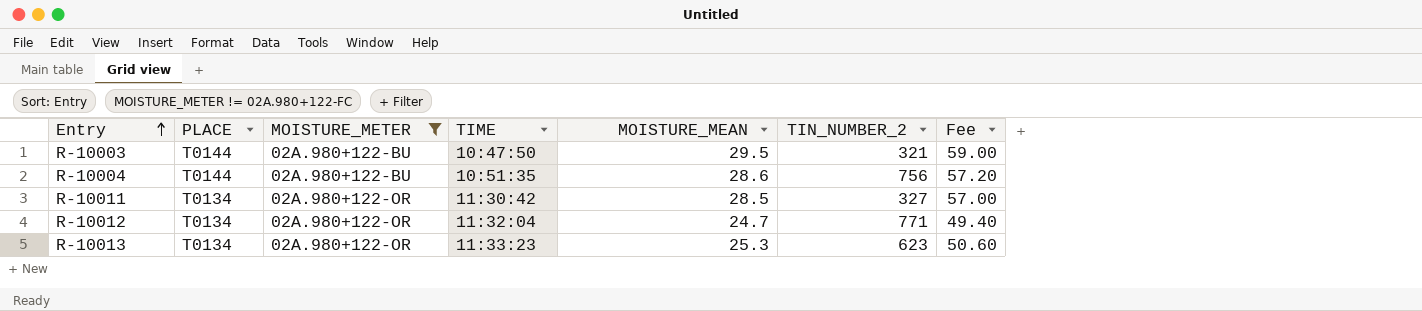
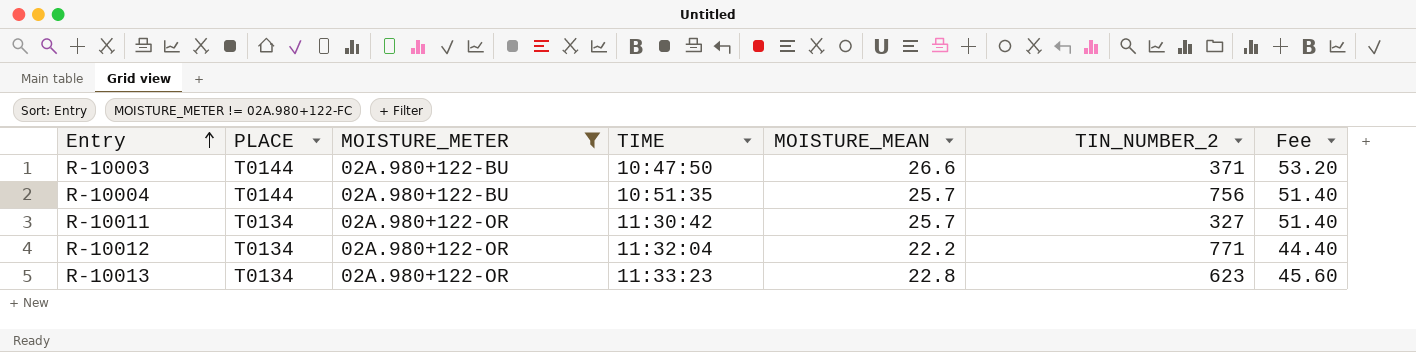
R-10003 | MOISTURE_MEAN: 29.5 -> 26.6
R-10003 | TIN_NUMBER_2: 321 -> 371
R-10003 | Fee: 59.00 -> 53.20
R-10004 | MOISTURE_MEAN: 28.6 -> 25.7
R-10004 | Fee: 57.20 -> 51.40
R-10011 | MOISTURE_MEAN: 28.5 -> 25.7
R-10011 | Fee: 57.00 -> 51.40
R-10012 | MOISTURE_MEAN: 24.7 -> 22.2
R-10012 | Fee: 49.40 -> 44.40
R-10013 | MOISTURE_MEAN: 25.3 -> 22.8
R-10013 | Fee: 50.60 -> 45.60

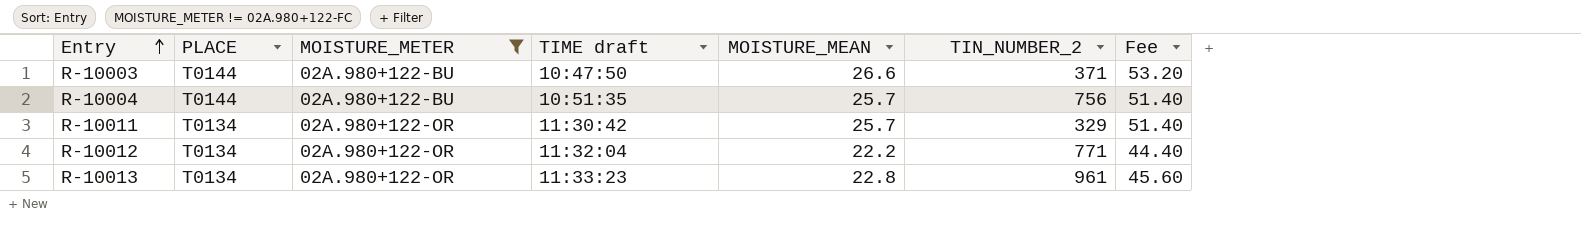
column name: TIME -> TIME draft
R-10011 | TIN_NUMBER_2: 327 -> 329
R-10013 | TIN_NUMBER_2: 623 -> 961

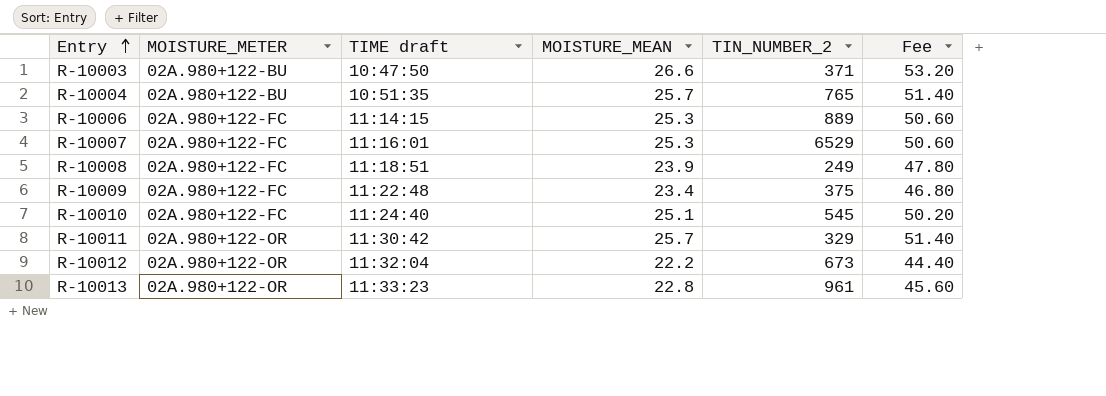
filter: MOISTURE_METER != 02A.980+122-FC -> none
column PLACE | position: 2 -> none
R-10004 | TIN_NUMBER_2: 756 -> 765
R-10012 | TIN_NUMBER_2: 771 -> 673

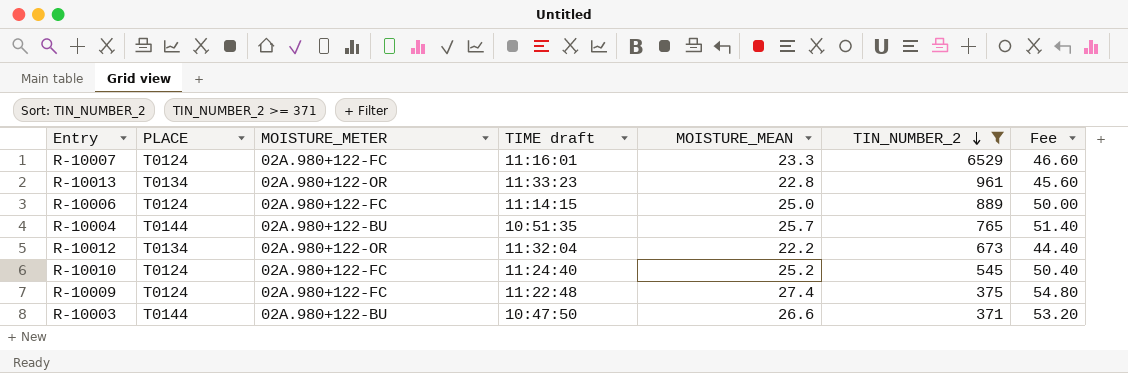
filter: none -> TIN_NUMBER_2 >= 371
row order: Entry ascending -> TIN_NUMBER_2 descending
column PLACE | position: none -> 2
R-10007 | MOISTURE_MEAN: 25.3 -> 23.3
R-10007 | Fee: 50.60 -> 46.60
R-10006 | MOISTURE_MEAN: 25.3 -> 25.0
R-10006 | Fee: 50.60 -> 50.00
R-10010 | MOISTURE_MEAN: 25.1 -> 25.2
R-10010 | Fee: 50.20 -> 50.40
R-10009 | MOISTURE_MEAN: 23.4 -> 27.4
R-10009 | Fee: 46.80 -> 54.80

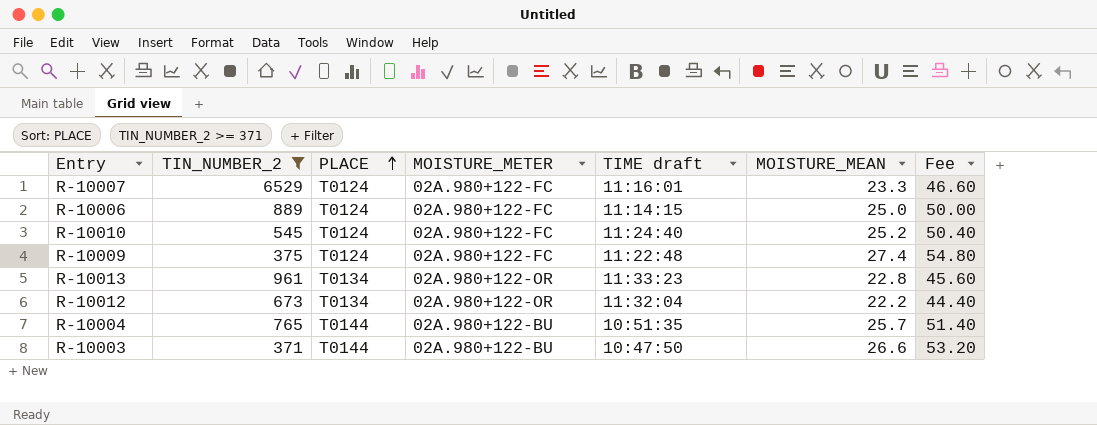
row order: TIN_NUMBER_2 descending -> PLACE ascending
column TIN_NUMBER_2 | position: 6 -> 2

